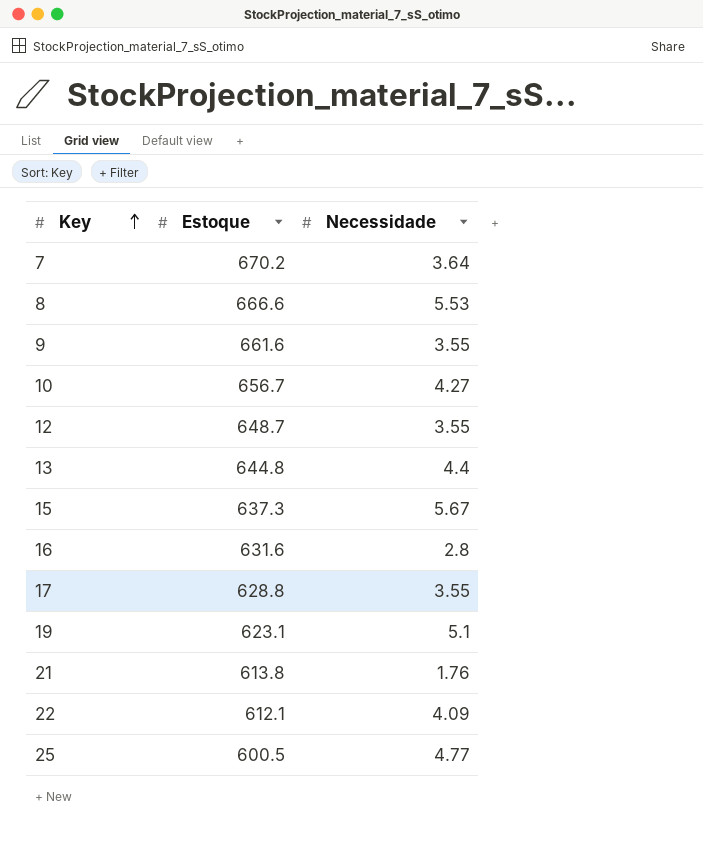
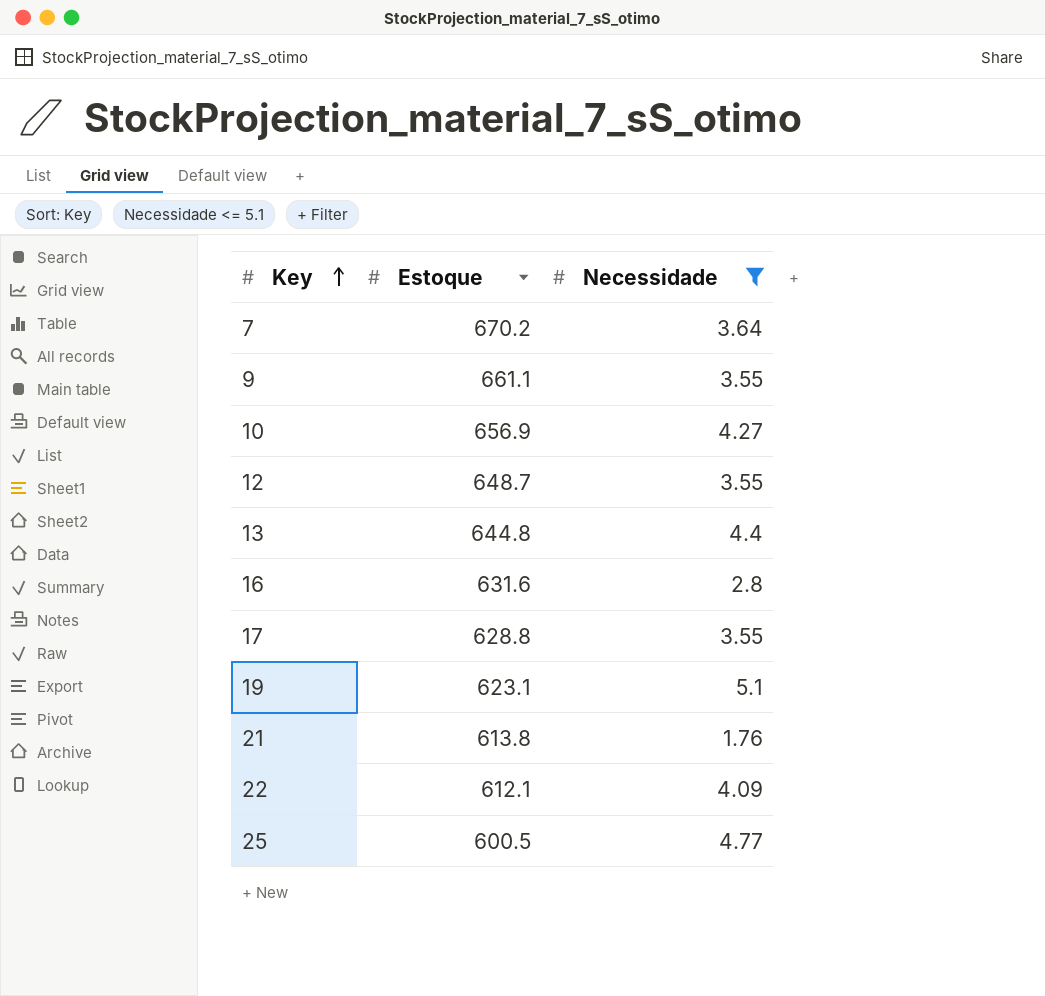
filter: none -> Necessidade <= 5.1
9 | Estoque: 661.6 -> 661.1
10 | Estoque: 656.7 -> 656.9

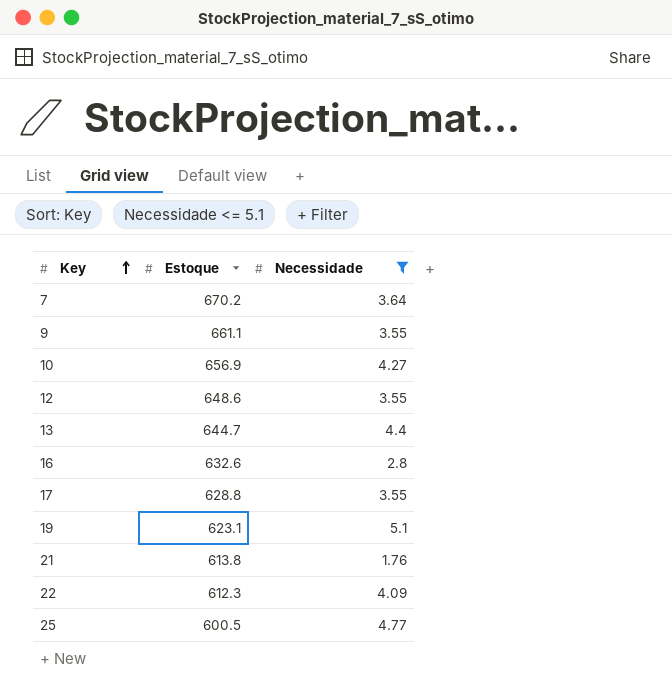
12 | Estoque: 648.7 -> 648.6
13 | Estoque: 644.8 -> 644.7
16 | Estoque: 631.6 -> 632.6
22 | Estoque: 612.1 -> 612.3

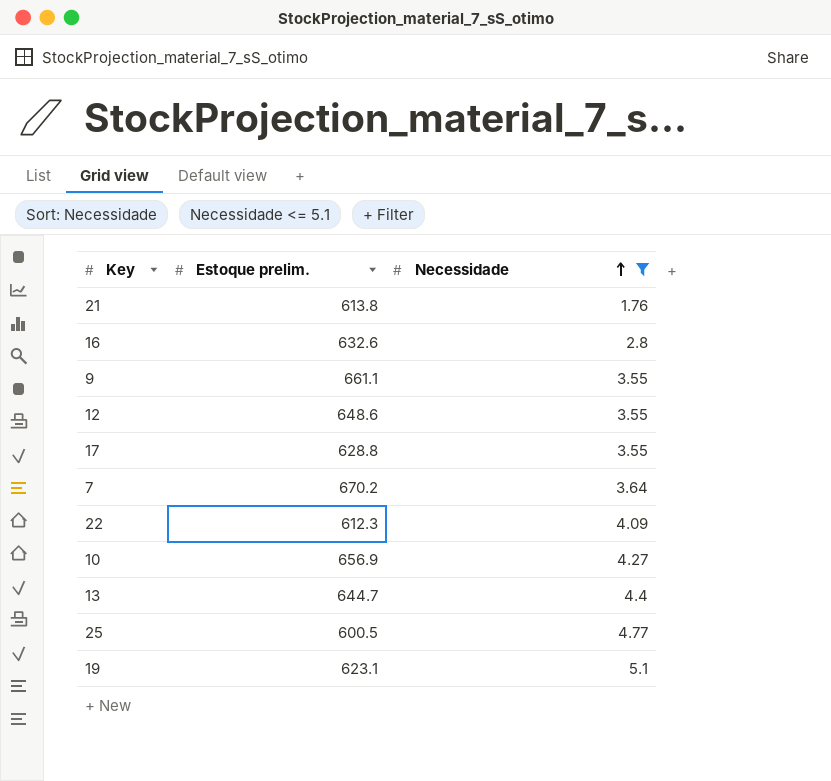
row order: Key ascending -> Necessidade ascending
column name: Estoque -> Estoque prelim.

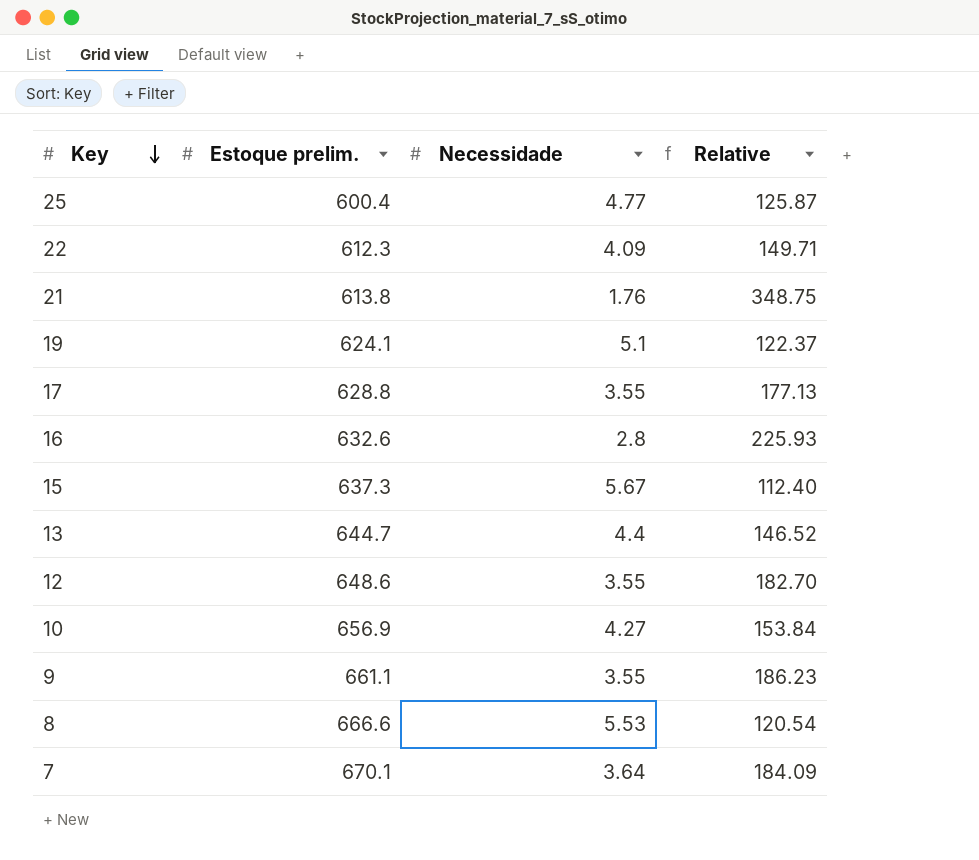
filter: Necessidade <= 5.1 -> none
row order: Necessidade ascending -> Key descending
column Relative | formula: none -> [Estoque prelim.] / [Necessidade]
25 | Estoque prelim.: 600.5 -> 600.4
19 | Estoque prelim.: 623.1 -> 624.1
7 | Estoque prelim.: 670.2 -> 670.1

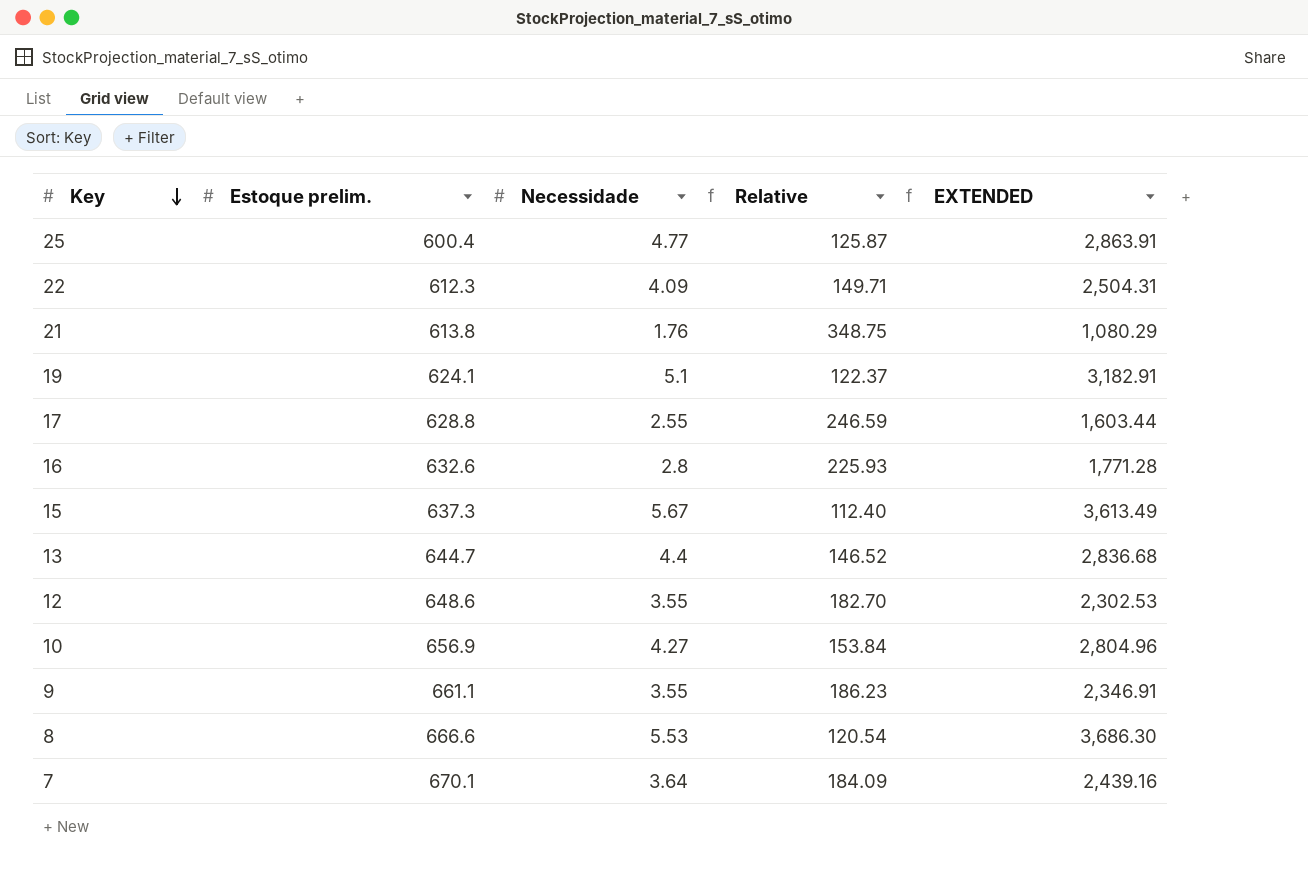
column EXTENDED | formula: none -> [Estoque prelim.] * [Necessidade]
17 | Necessidade: 3.55 -> 2.55
17 | Relative: 177.13 -> 246.59

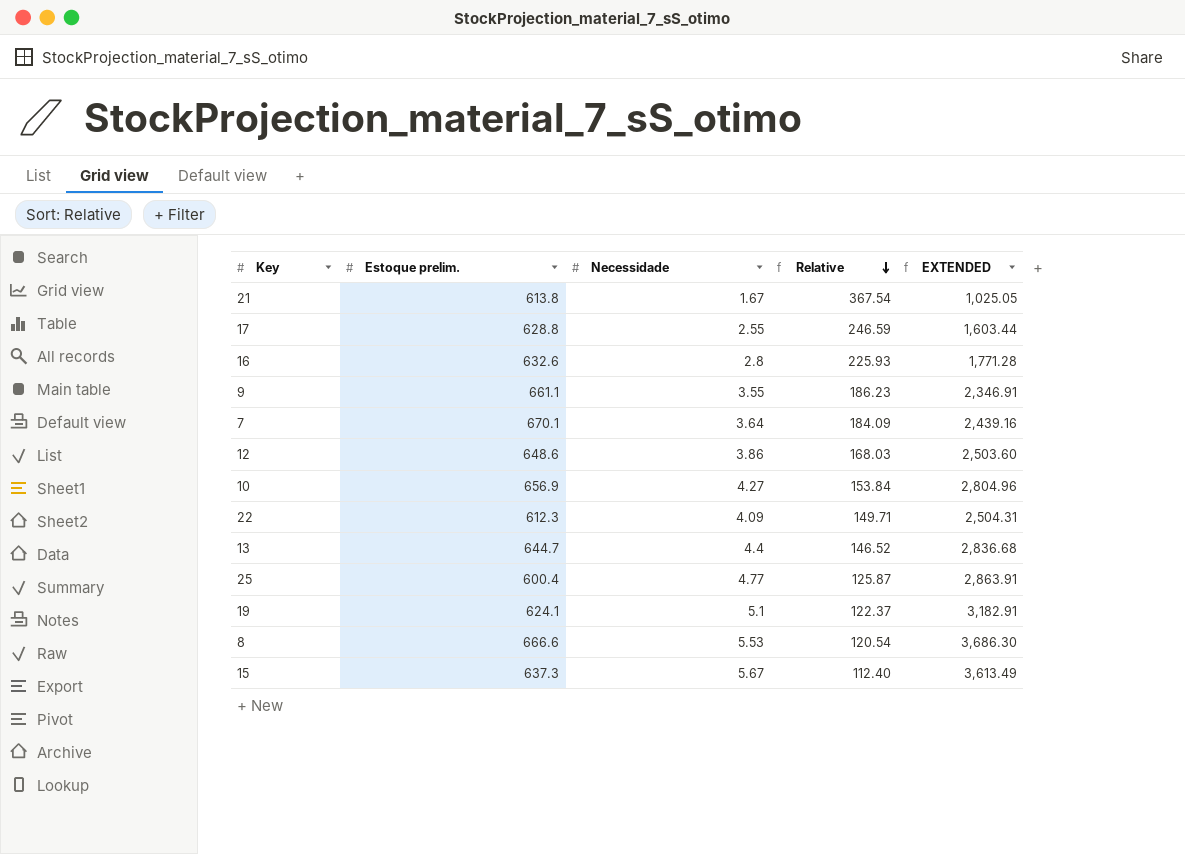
row order: Key descending -> Relative descending
21 | Necessidade: 1.76 -> 1.67
21 | Relative: 348.75 -> 367.54
21 | EXTENDED: 1,080.29 -> 1,025.05
12 | Necessidade: 3.55 -> 3.86
12 | Relative: 182.70 -> 168.03
12 | EXTENDED: 2,302.53 -> 2,503.60

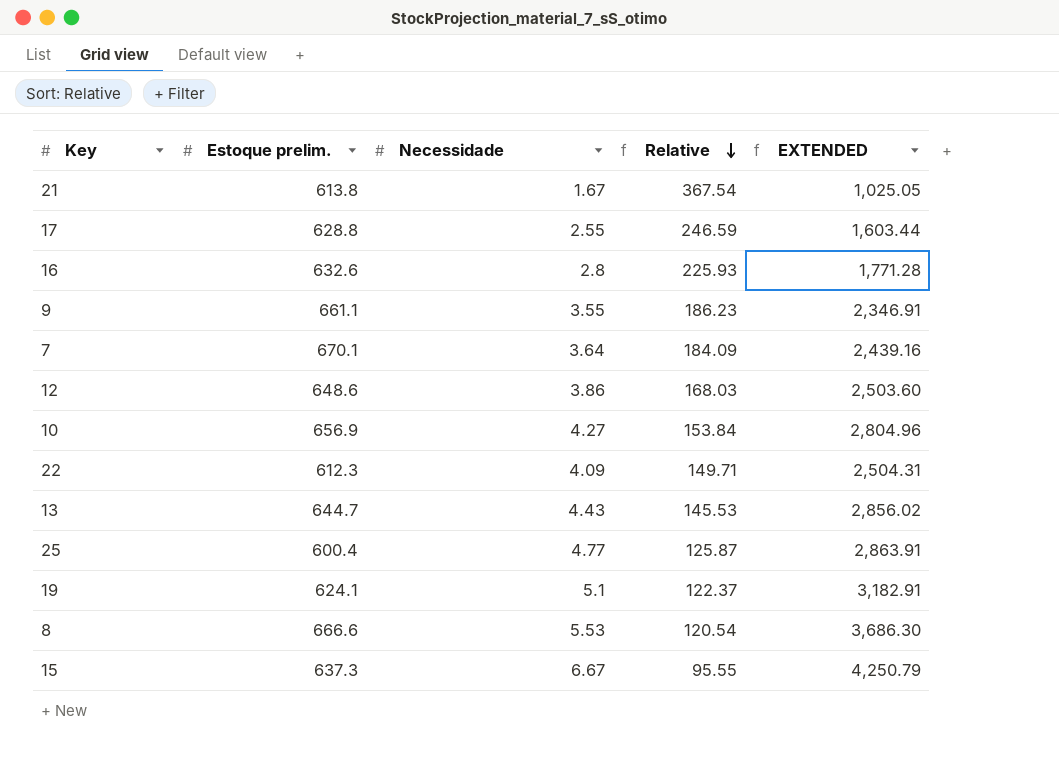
13 | Necessidade: 4.4 -> 4.43
13 | Relative: 146.52 -> 145.53
13 | EXTENDED: 2,836.68 -> 2,856.02
15 | Necessidade: 5.67 -> 6.67
15 | Relative: 112.40 -> 95.55
15 | EXTENDED: 3,613.49 -> 4,250.79

